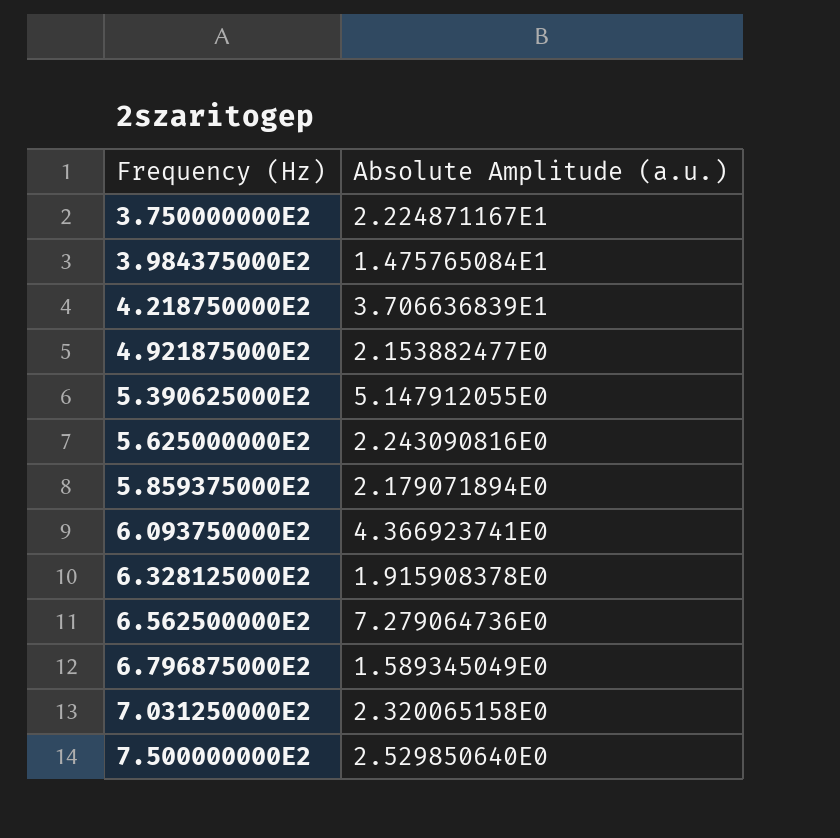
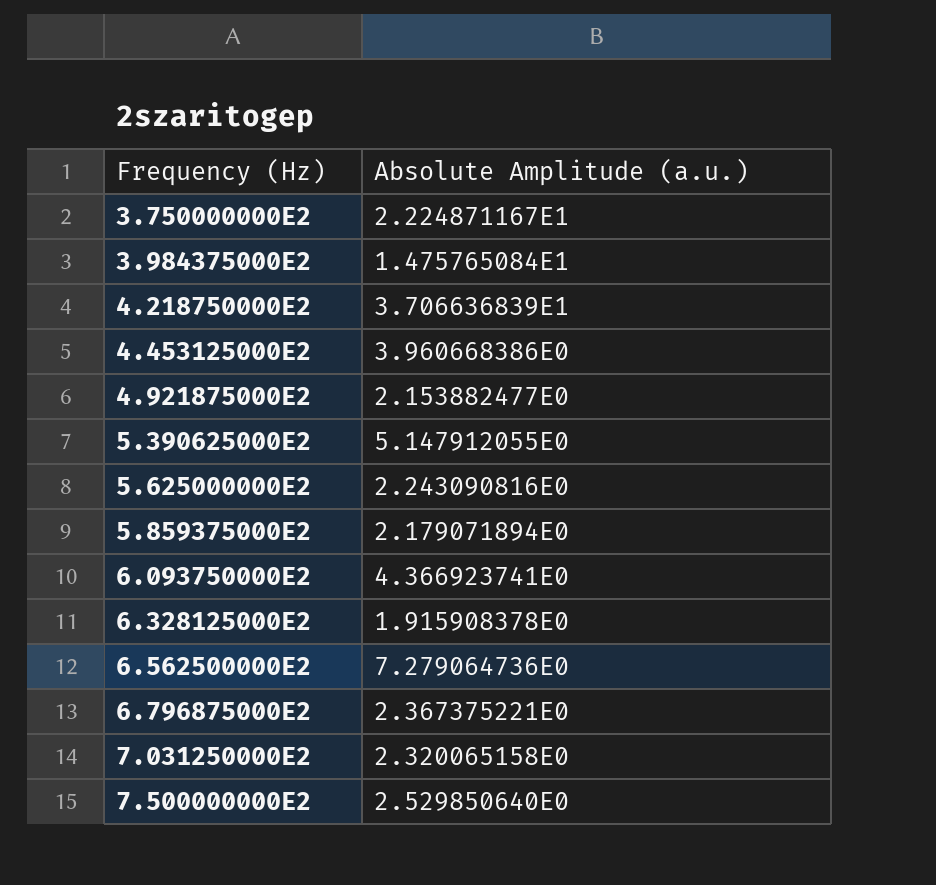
row 4.453125000E2: none -> 3.960668386E0
6.796875000E2 | Absolute Amplitude (a.u.): 1.589345049E0 -> 2.367375221E0

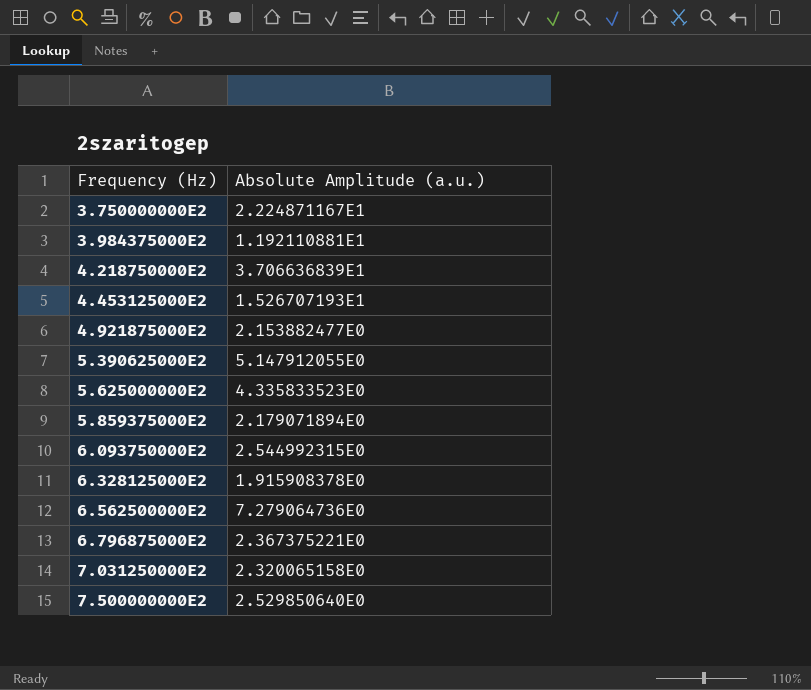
3.984375000E2 | Absolute Amplitude (a.u.): 1.475765084E1 -> 1.192110881E1
4.453125000E2 | Absolute Amplitude (a.u.): 3.960668386E0 -> 1.526707193E1
5.625000000E2 | Absolute Amplitude (a.u.): 2.243090816E0 -> 4.335833523E0
6.093750000E2 | Absolute Amplitude (a.u.): 4.366923741E0 -> 2.544992315E0

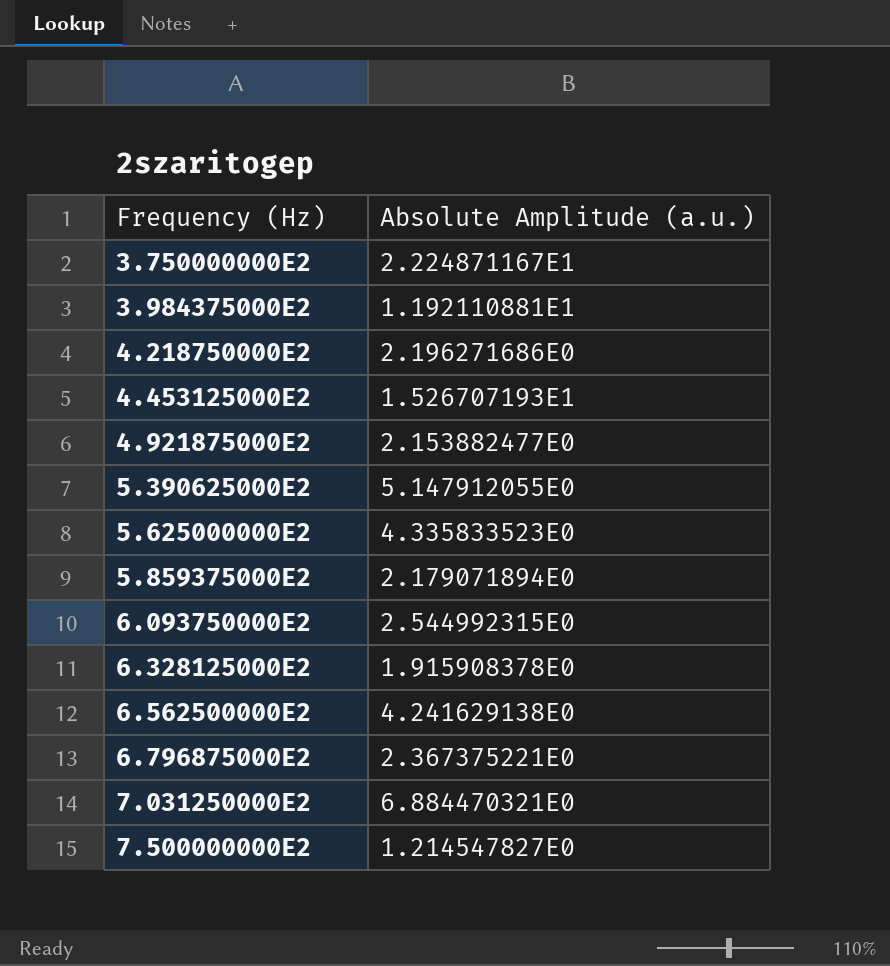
4.218750000E2 | Absolute Amplitude (a.u.): 3.706636839E1 -> 2.196271686E0
6.562500000E2 | Absolute Amplitude (a.u.): 7.279064736E0 -> 4.241629138E0
7.031250000E2 | Absolute Amplitude (a.u.): 2.320065158E0 -> 6.884470321E0
7.500000000E2 | Absolute Amplitude (a.u.): 2.529850640E0 -> 1.214547827E0

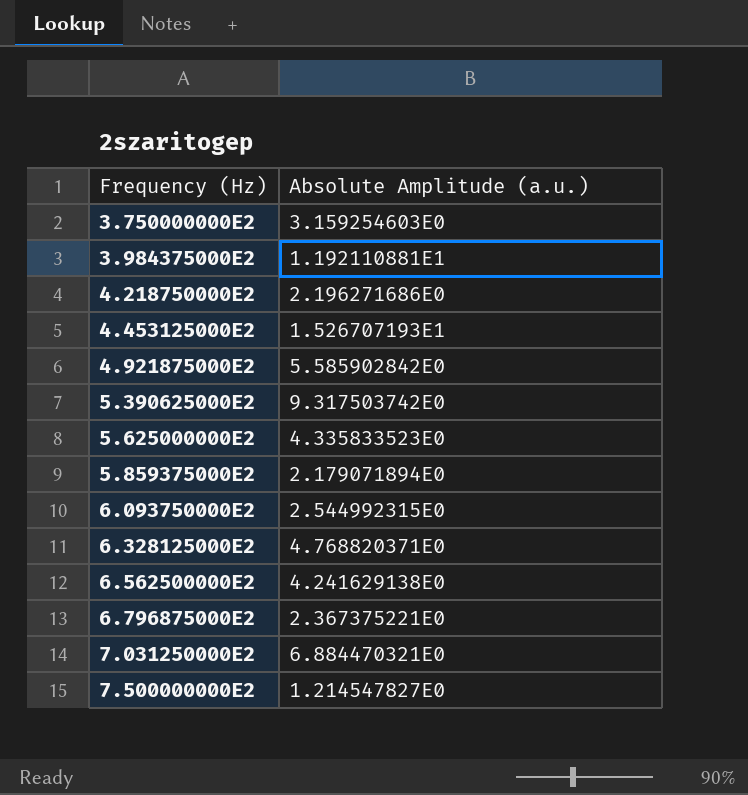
3.750000000E2 | Absolute Amplitude (a.u.): 2.224871167E1 -> 3.159254603E0
4.921875000E2 | Absolute Amplitude (a.u.): 2.153882477E0 -> 5.585902842E0
5.390625000E2 | Absolute Amplitude (a.u.): 5.147912055E0 -> 9.317503742E0
6.328125000E2 | Absolute Amplitude (a.u.): 1.915908378E0 -> 4.768820371E0

